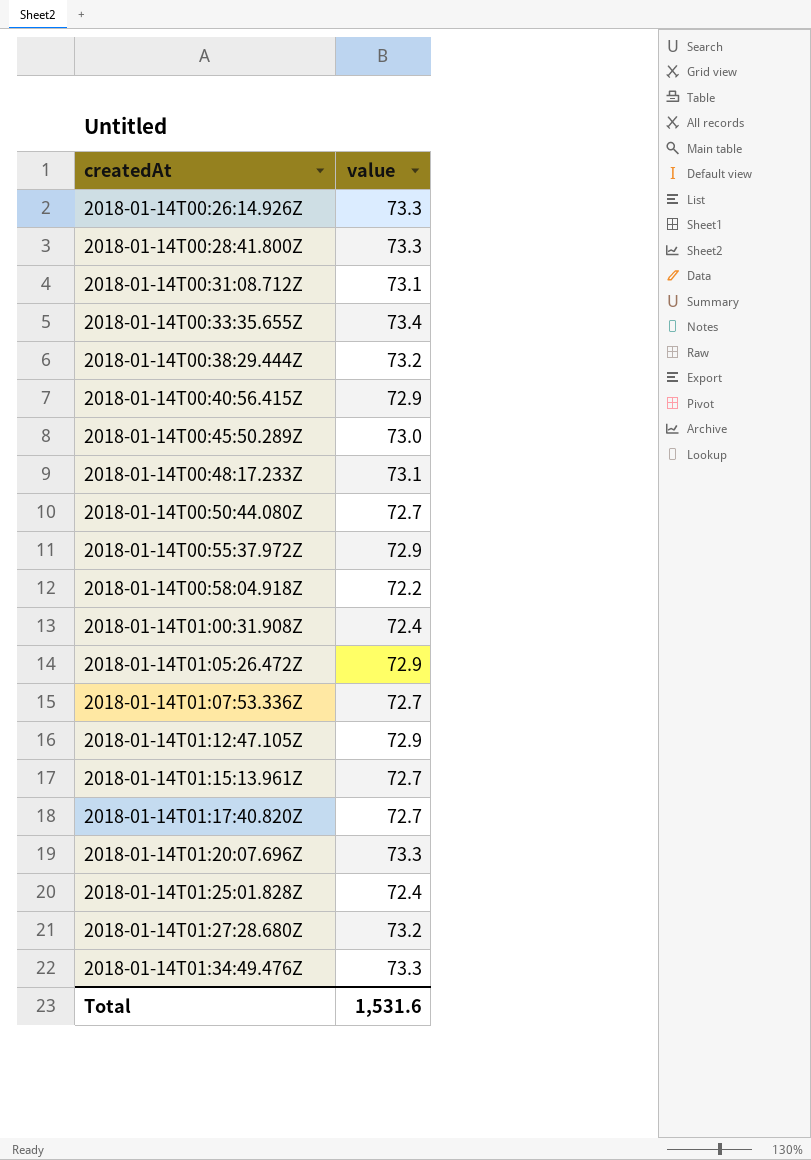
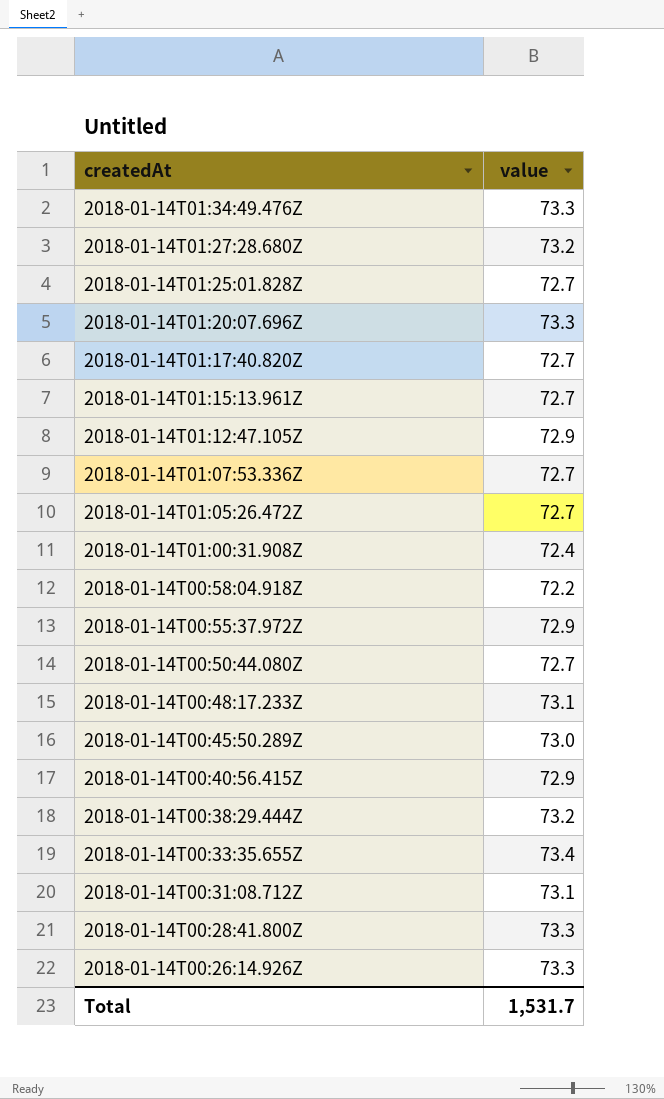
row order: createdAt ascending -> createdAt descending
2018-01-14T01:25:01.828Z | value: 72.4 -> 72.7
2018-01-14T01:05:26.472Z | value: 72.9 -> 72.7
Total | value: 1,531.6 -> 1,531.7

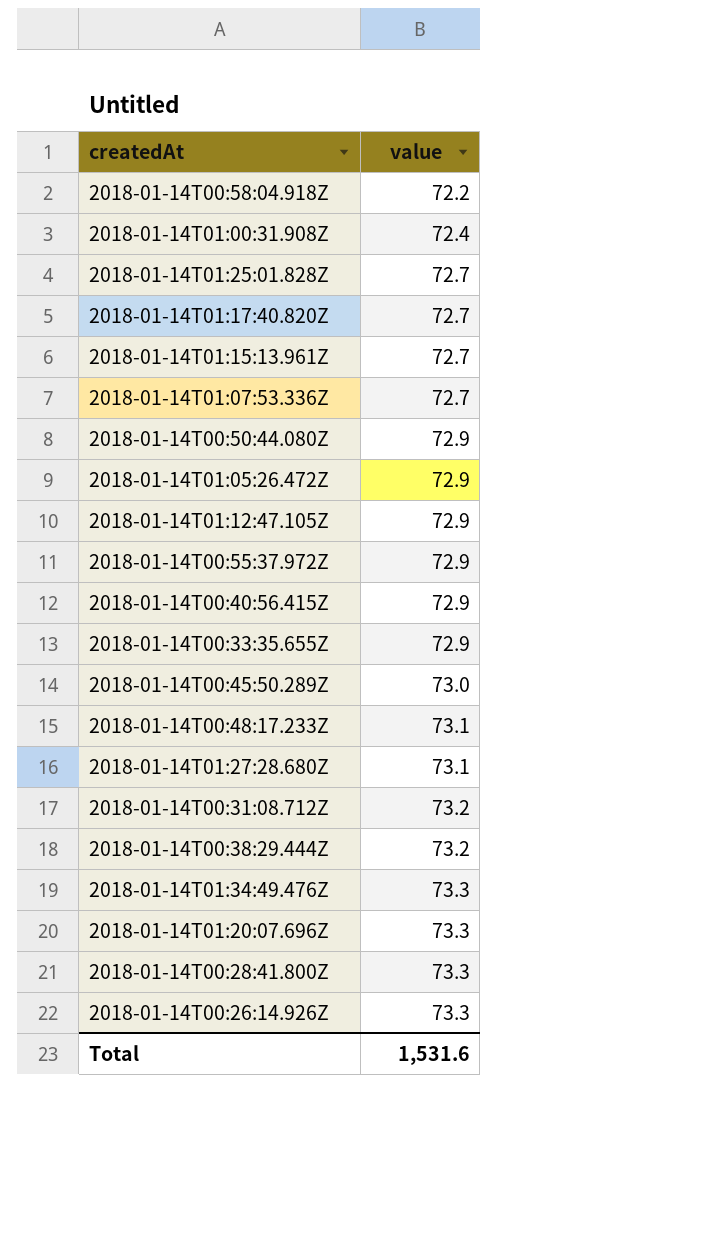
row order: createdAt descending -> value ascending
2018-01-14T00:50:44.080Z | value: 72.7 -> 72.9
2018-01-14T01:05:26.472Z | value: 72.7 -> 72.9
2018-01-14T00:33:35.655Z | value: 73.4 -> 72.9
2018-01-14T01:27:28.680Z | value: 73.2 -> 73.1
2018-01-14T00:31:08.712Z | value: 73.1 -> 73.2
Total | value: 1,531.7 -> 1,531.6

